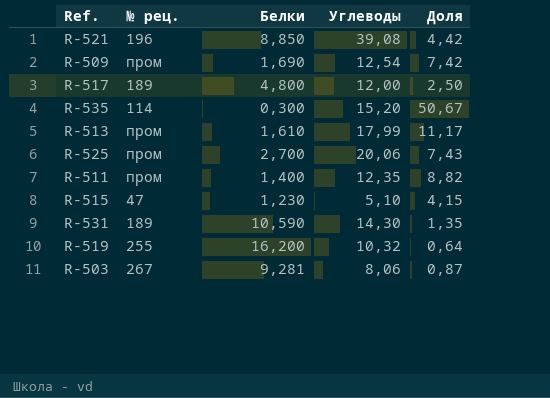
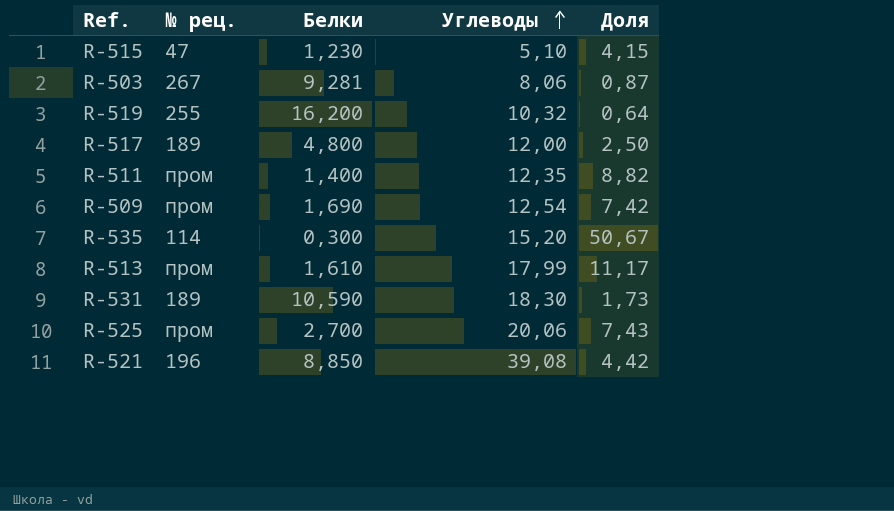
row order: none -> Углеводы ascending
R-531 | Углеводы: 14,30 -> 18,30
R-531 | Доля: 1,35 -> 1,73

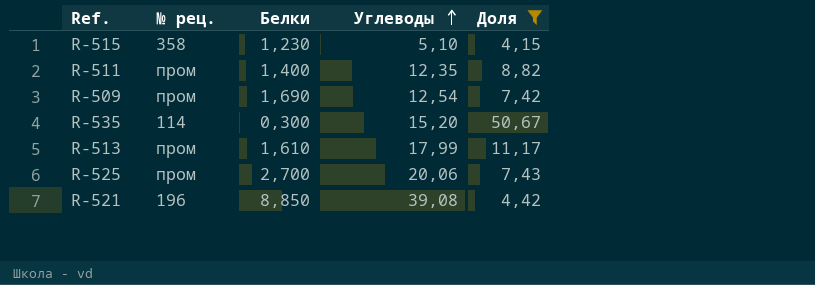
filter: none -> Доля >= 4,15
R-515 | № рец.: 47 -> 358

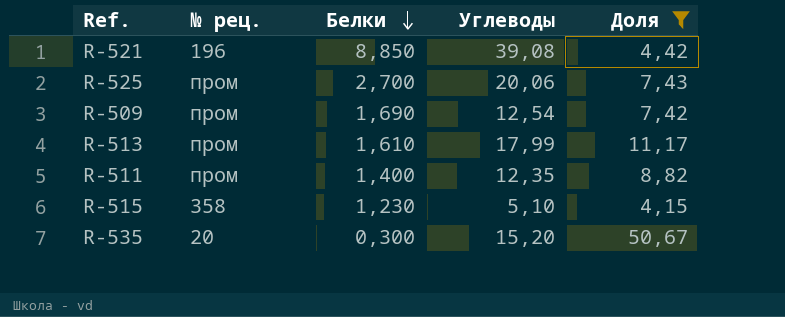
row order: Углеводы ascending -> Белки descending
R-535 | № рец.: 114 -> 20

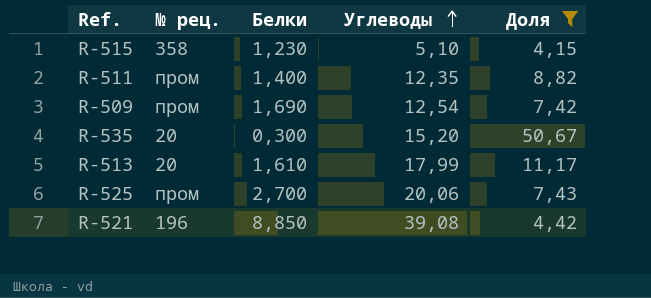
row order: Белки descending -> Углеводы ascending
R-513 | № рец.: пром -> 20

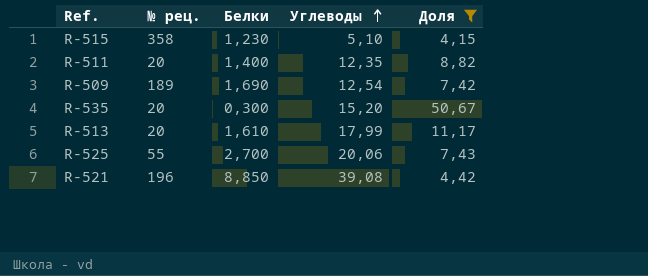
R-511 | № рец.: пром -> 20
R-509 | № рец.: пром -> 189
R-525 | № рец.: пром -> 55

